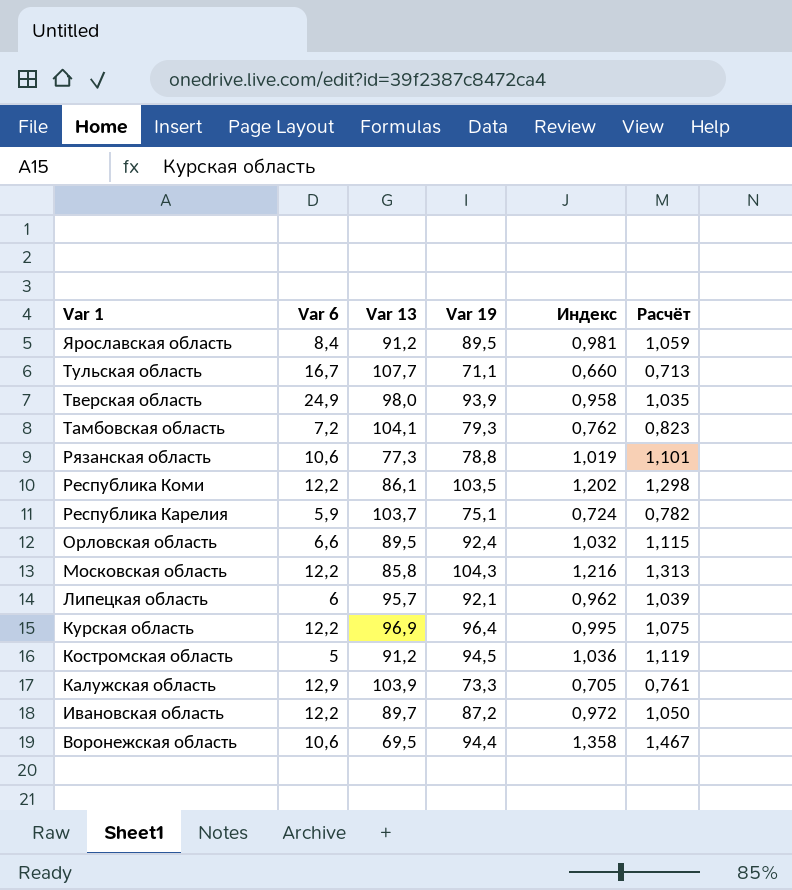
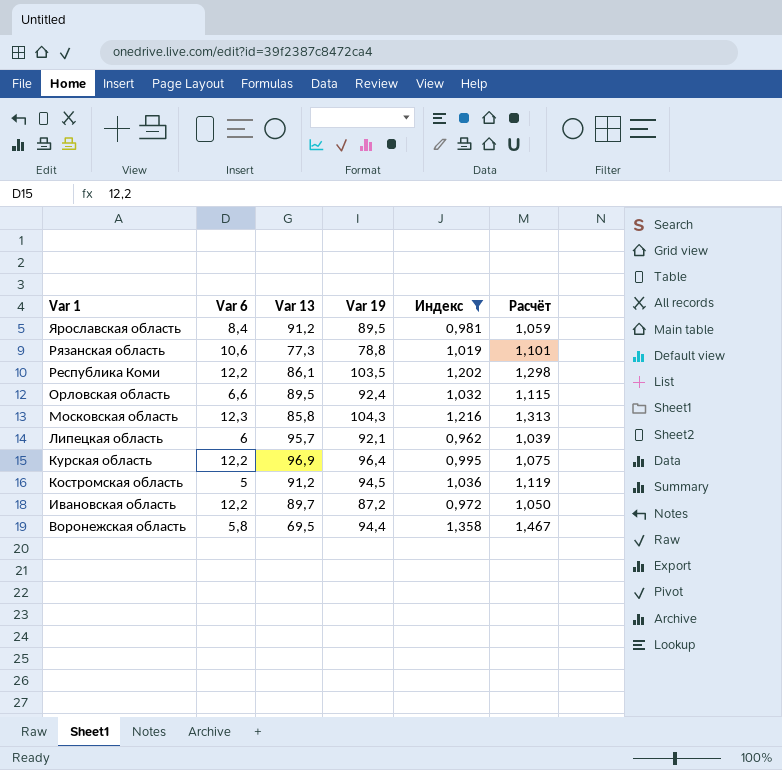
filter: none -> Индекс >= 0,962
Московская область | Var 6: 12,2 -> 12,3
Воронежская область | Var 6: 10,6 -> 5,8

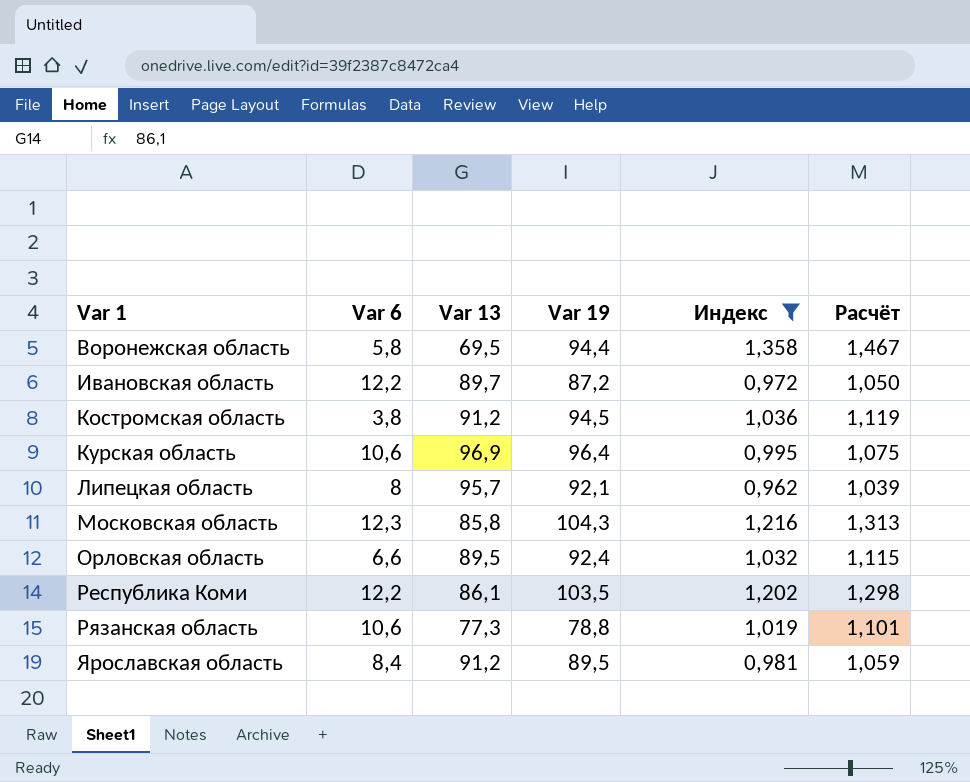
row order: Var 1 descending -> Var 1 ascending
Костромская область | Var 6: 5 -> 3,8
Курская область | Var 6: 12,2 -> 10,6
Липецкая область | Var 6: 6 -> 8

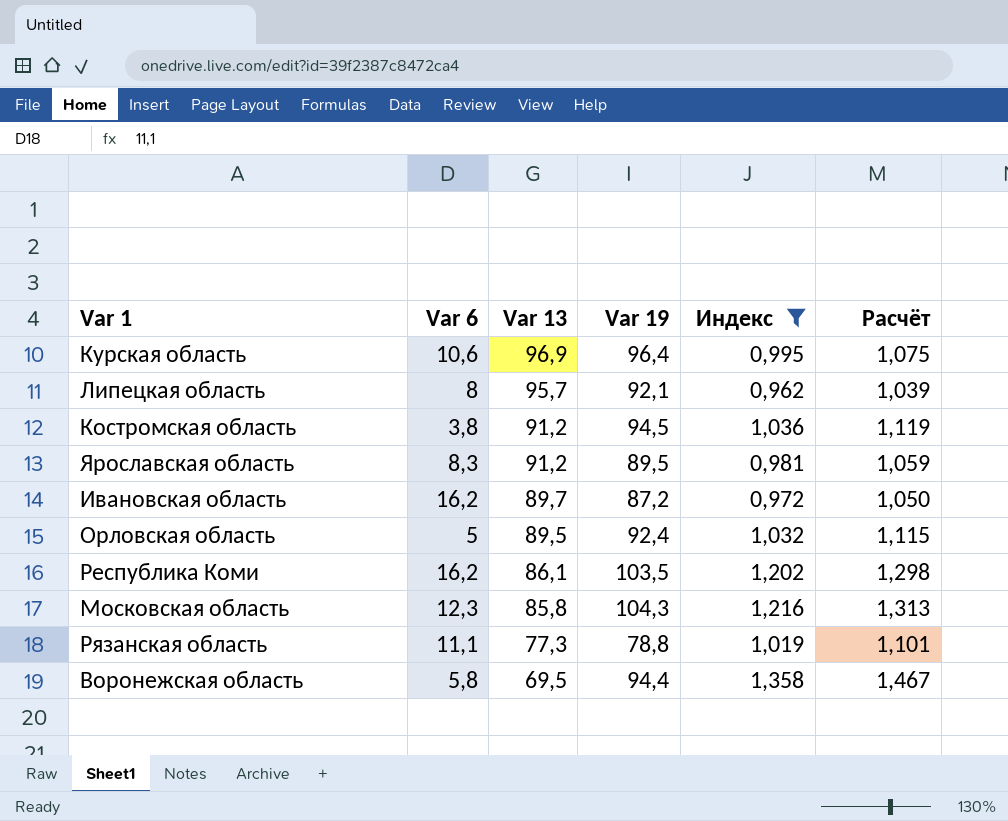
row order: Var 1 ascending -> Var 13 descending
Ярославская область | Var 6: 8,4 -> 8,3
Ивановская область | Var 6: 12,2 -> 16,2
Орловская область | Var 6: 6,6 -> 5
Республика Коми | Var 6: 12,2 -> 16,2
Рязанская область | Var 6: 10,6 -> 11,1

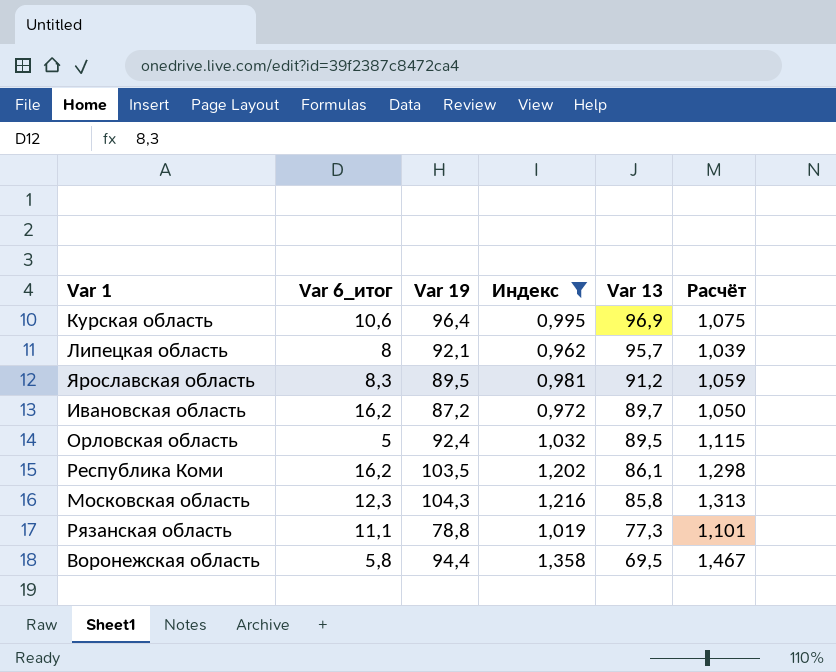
column name: Var 6 -> Var 6_итог
column Var 13 | position: 3 -> 5
row Костромская область: 3,8 | 91,2 | 94,5 | 1,036 | 1,119 -> none

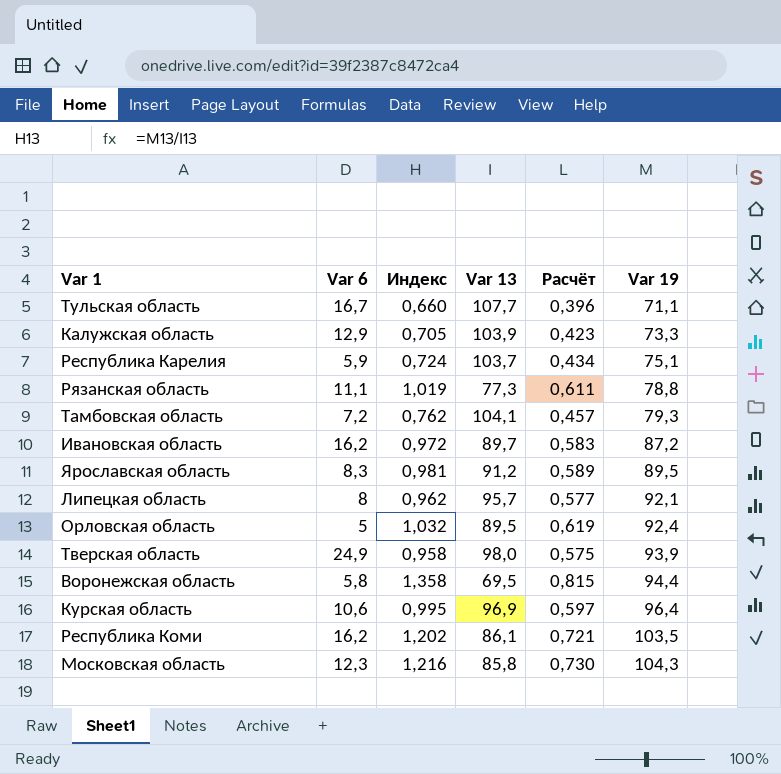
filter: Индекс >= 0,962 -> none
row order: Var 13 descending -> Var 19 ascending
column name: Var 6_итог -> Var 6
column Расчёт | formula: [Индекс] * 1,08 -> [Индекс] * 0,6
column Var 19 | position: 3 -> 6

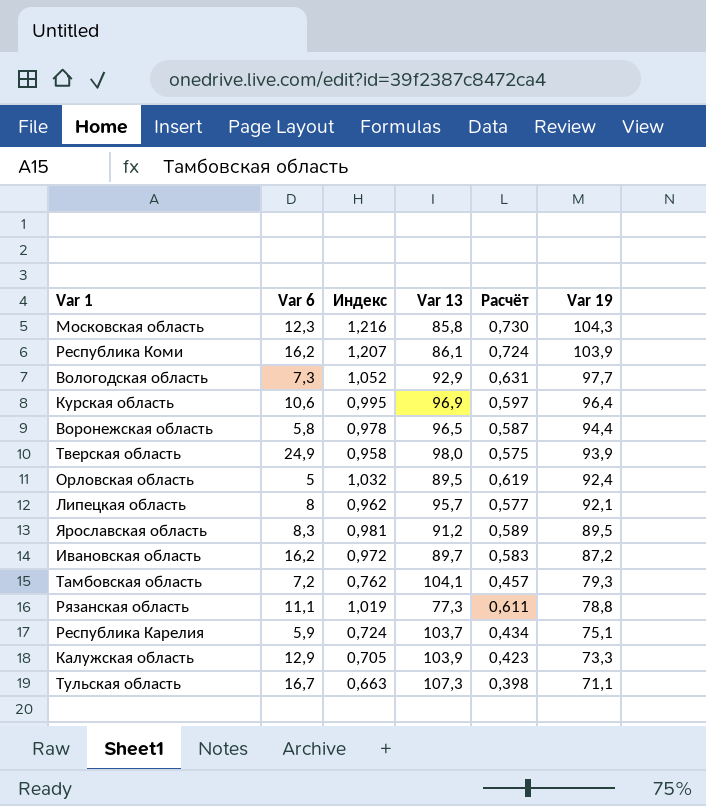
row order: Var 19 ascending -> Var 19 descending
Республика Коми | Индекс: 1,202 -> 1,207
Республика Коми | Расчёт: 0,721 -> 0,724
Республика Коми | Var 19: 103,5 -> 103,9
row Вологодская область: none -> 7,3 | 1,052 | 92,9 | 0,631 | 97,7
Воронежская область | Индекс: 1,358 -> 0,978
Воронежская область | Var 13: 69,5 -> 96,5
Воронежская область | Расчёт: 0,815 -> 0,587
Тульская область | Индекс: 0,660 -> 0,663
Тульская область | Var 13: 107,7 -> 107,3
Тульская область | Расчёт: 0,396 -> 0,398

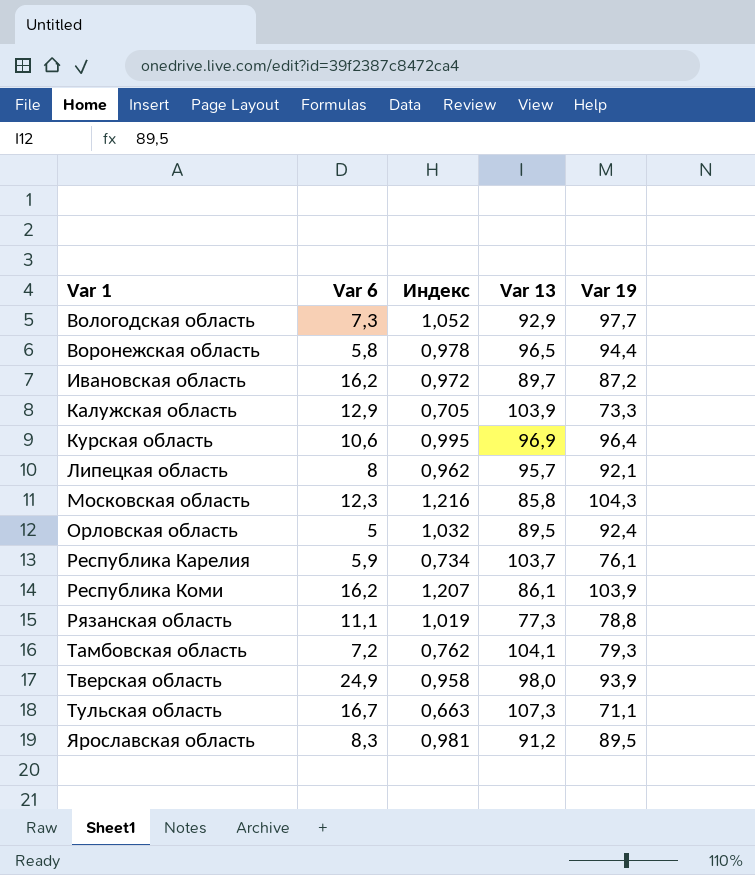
row order: Var 19 descending -> Var 1 ascending
column Расчёт | formula: [Индекс] * 0,6 -> none
Республика Карелия | Индекс: 0,724 -> 0,734
Республика Карелия | Var 19: 75,1 -> 76,1

